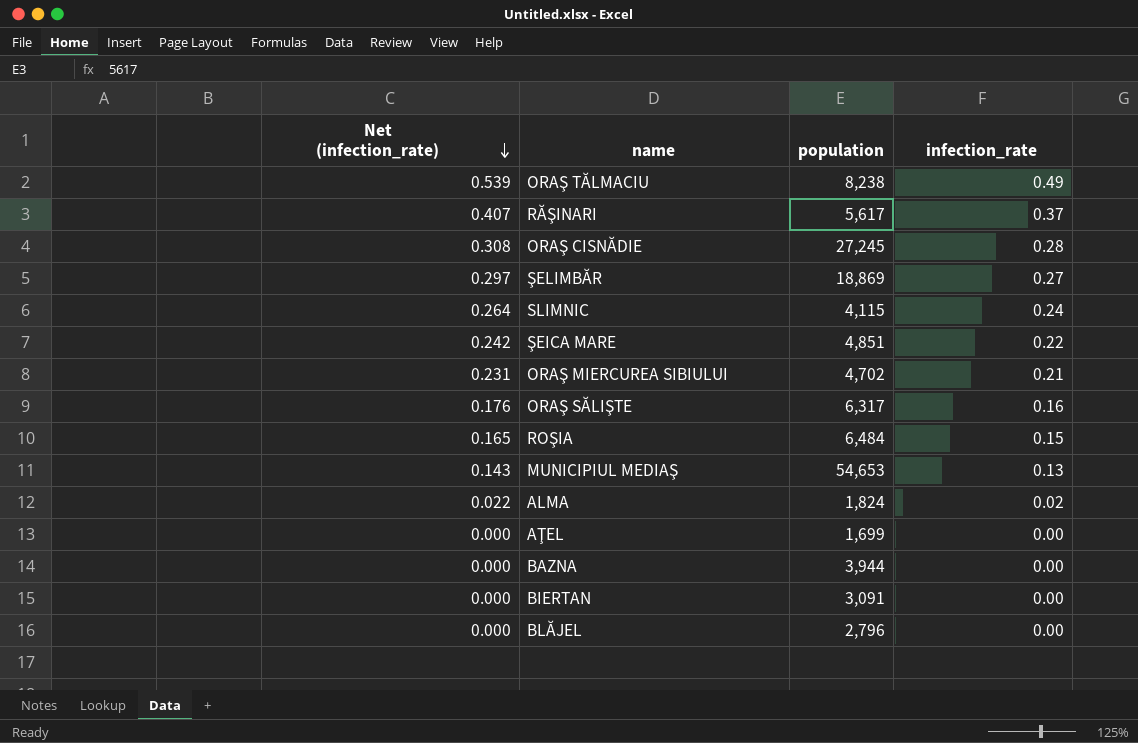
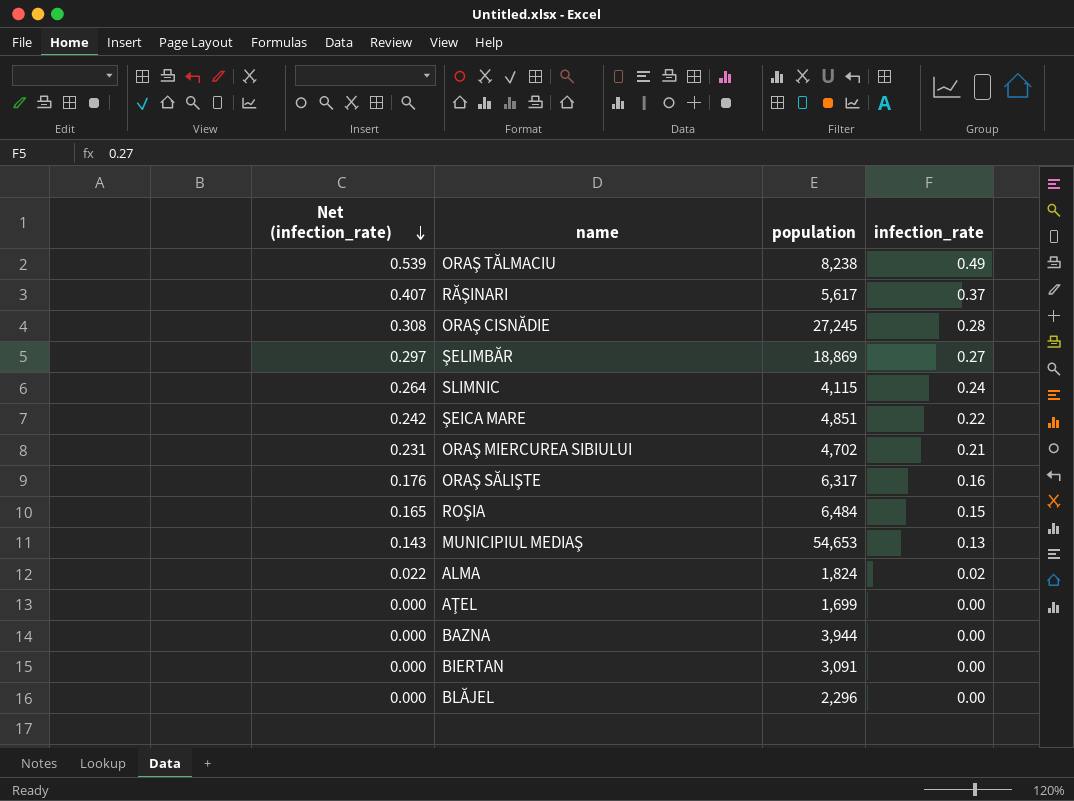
BLĂJEL | population: 2,796 -> 2,296

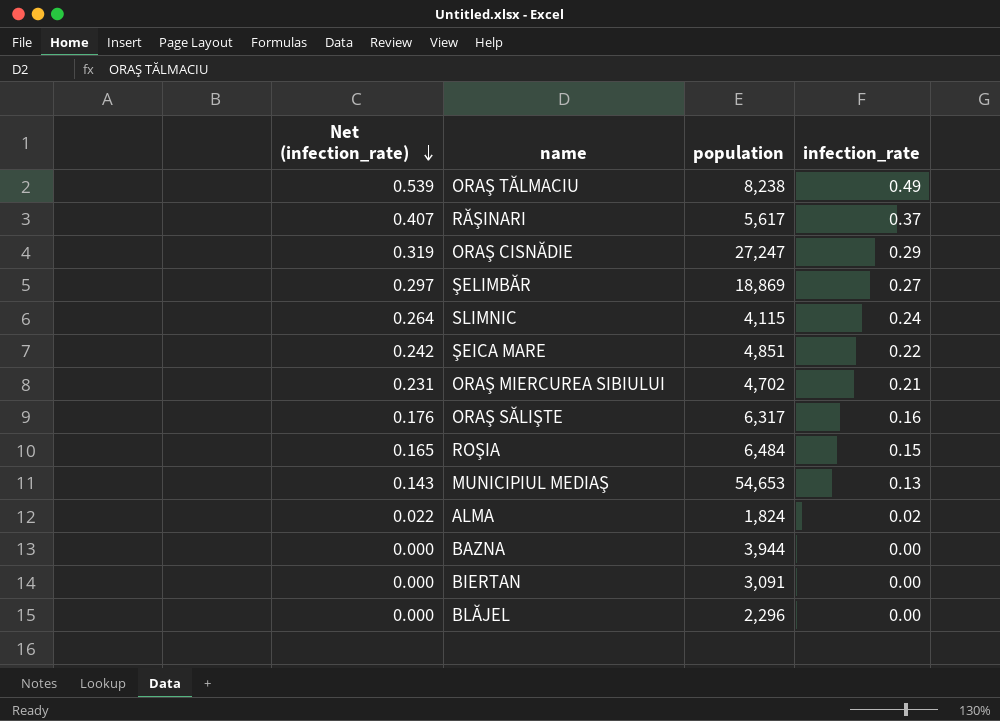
row AŢEL: 0.000 | 1,699 | 0.00 -> none
ORAŞ CISNĂDIE | Net (infection_rate): 0.308 -> 0.319
ORAŞ CISNĂDIE | population: 27,245 -> 27,247
ORAŞ CISNĂDIE | infection_rate: 0.28 -> 0.29

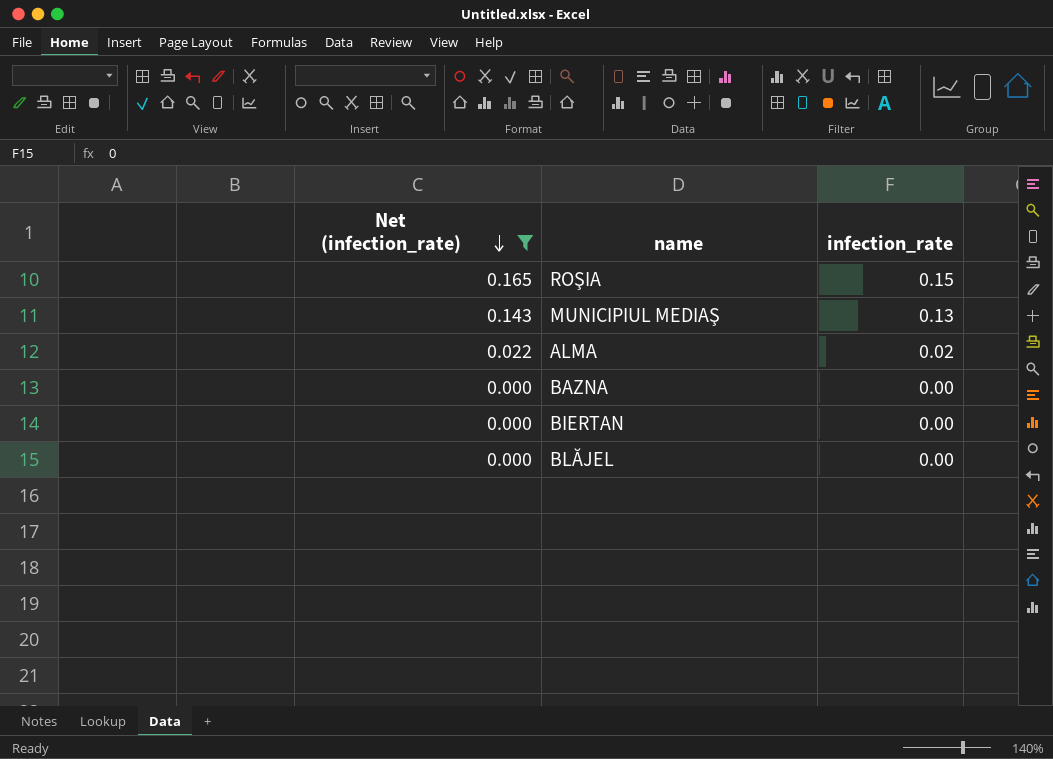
filter: none -> Net (infection_rate) <= 0.165
column population | position: 3 -> none

